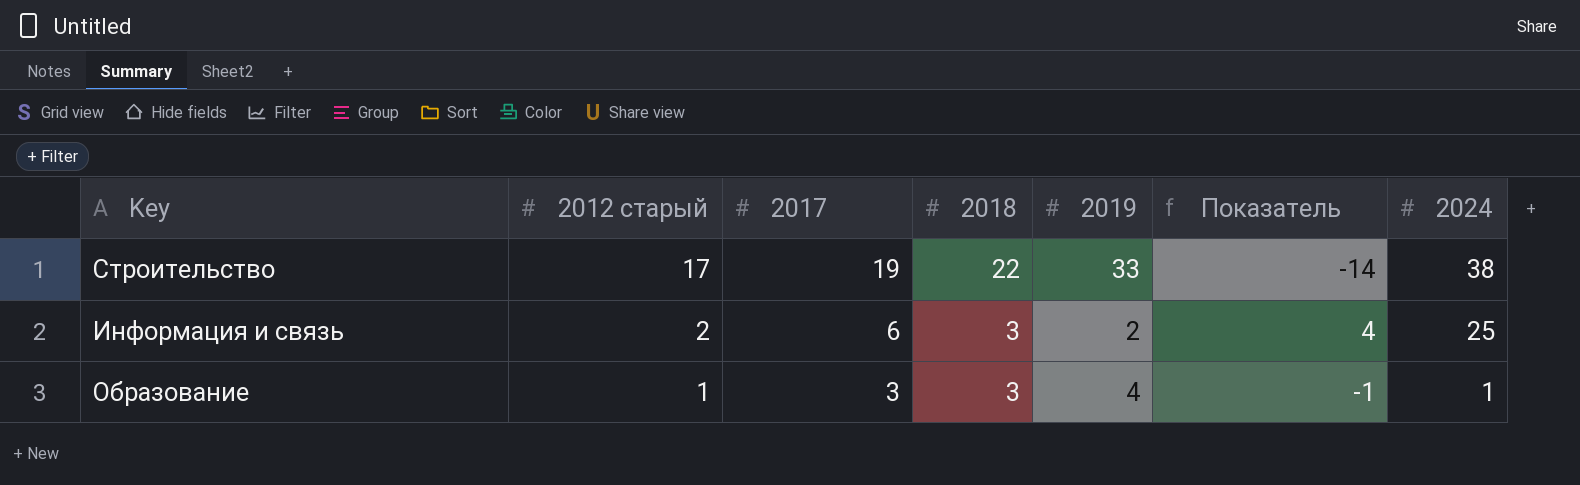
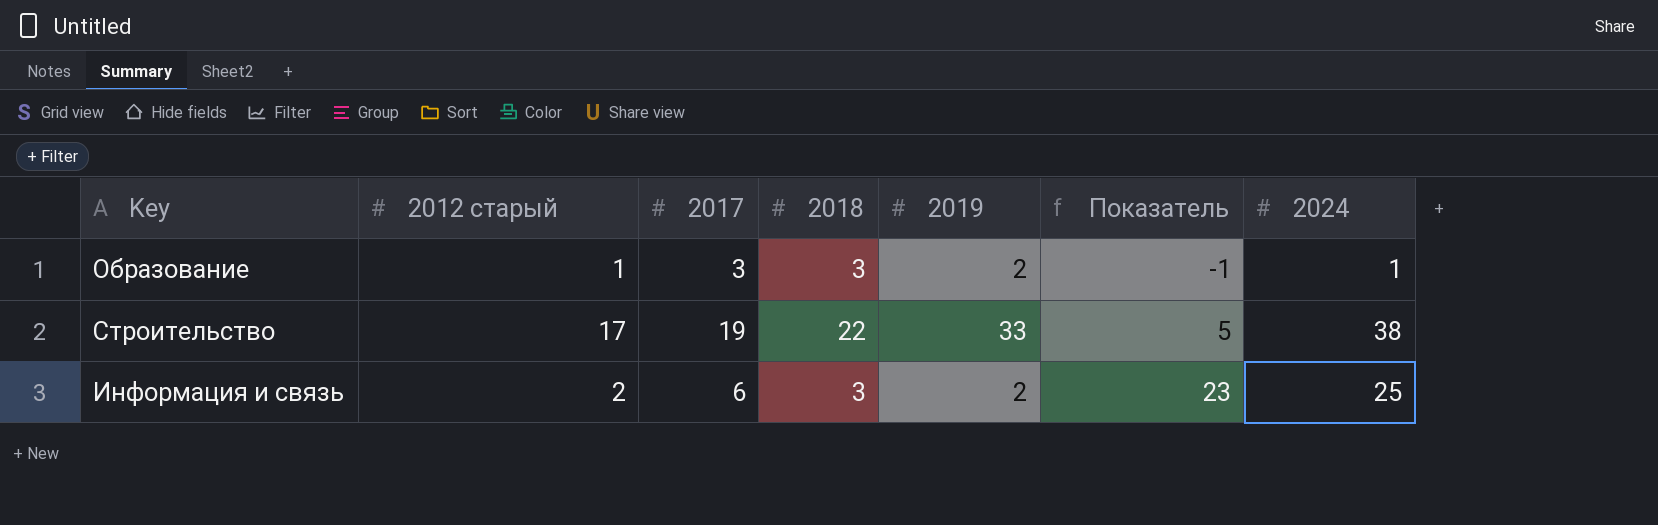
row order: 2012 старый descending -> Показатель ascending
column Показатель | formula: [2017] - [2019] -> [2024] - [2019]
Образование | 2019: 4 -> 2

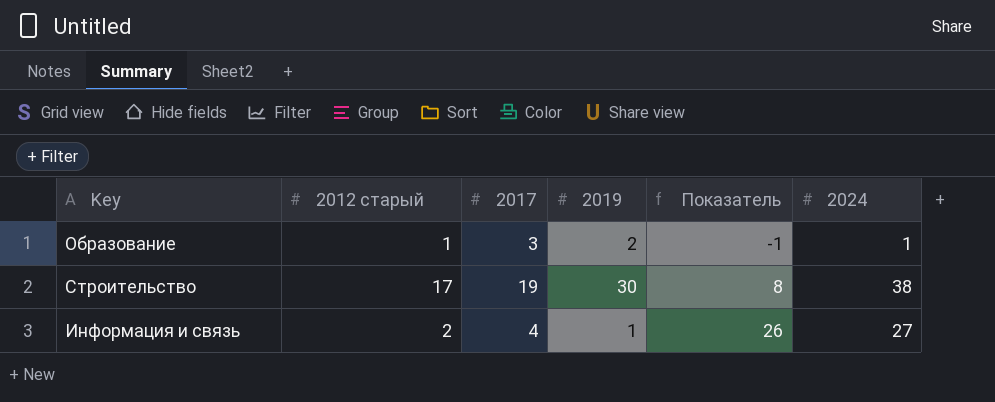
column 2018 | position: 4 -> none
Строительство | 2019: 33 -> 30
Строительство | Показатель: 5 -> 8
Информация и связь | 2017: 6 -> 4
Информация и связь | 2019: 2 -> 1
Информация и связь | Показатель: 23 -> 26
Информация и связь | 2024: 25 -> 27

